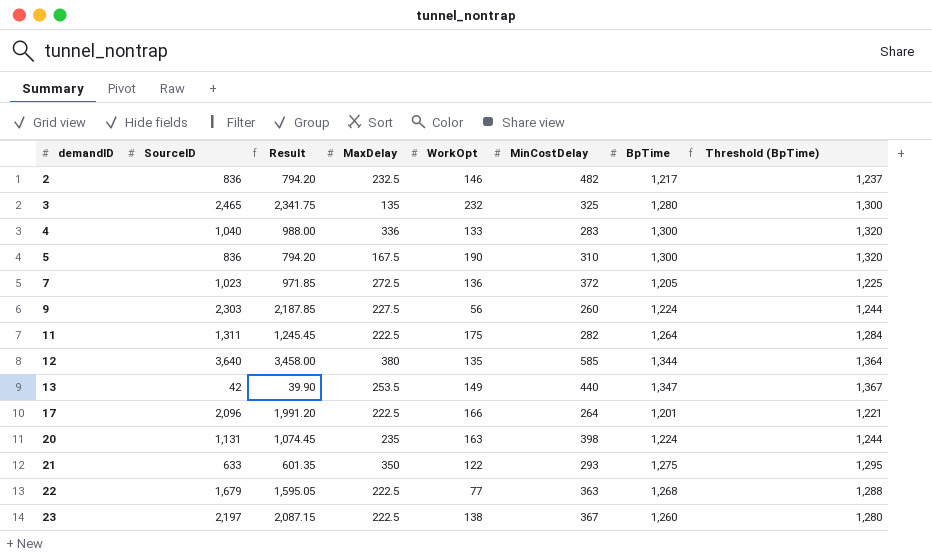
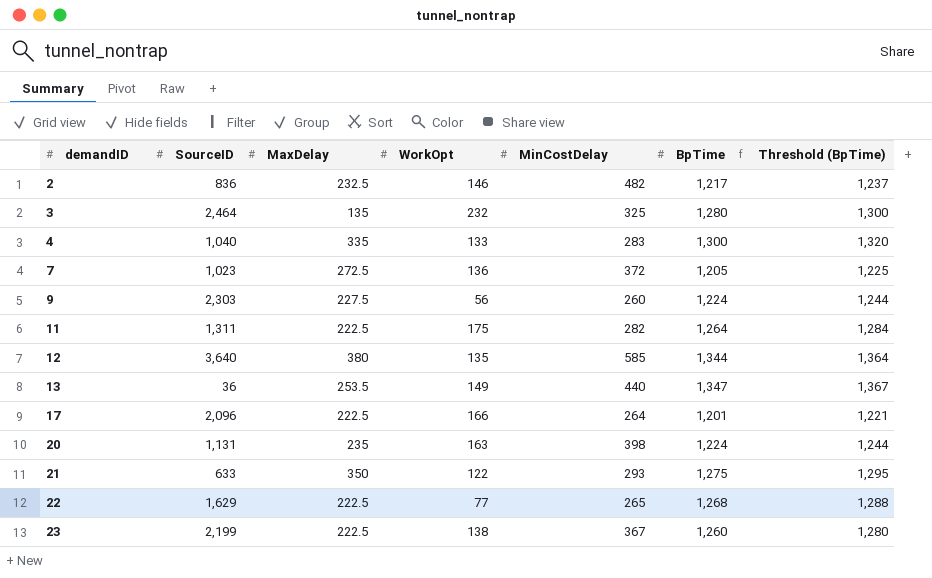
column Result | formula: [SourceID] * 0.95 -> none
row 5: 836 | 794.20 | 167.5 | 190 | 310 | 1,300 | 1,320 -> none
3 | SourceID: 2,465 -> 2,464
4 | MaxDelay: 336 -> 335
13 | SourceID: 42 -> 36
22 | SourceID: 1,679 -> 1,629
22 | MinCostDelay: 363 -> 265
23 | SourceID: 2,197 -> 2,199

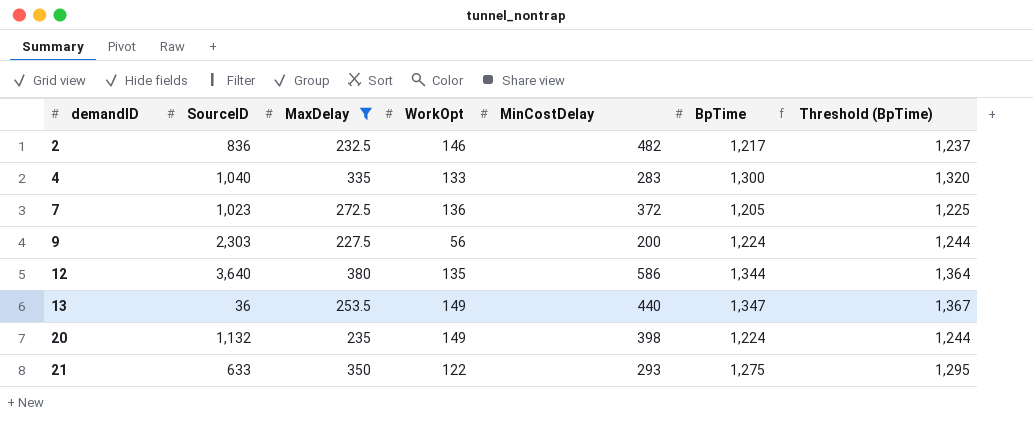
filter: none -> MaxDelay >= 227.5
9 | MinCostDelay: 260 -> 200
12 | MinCostDelay: 585 -> 586
20 | SourceID: 1,131 -> 1,132
20 | WorkOpt: 163 -> 149

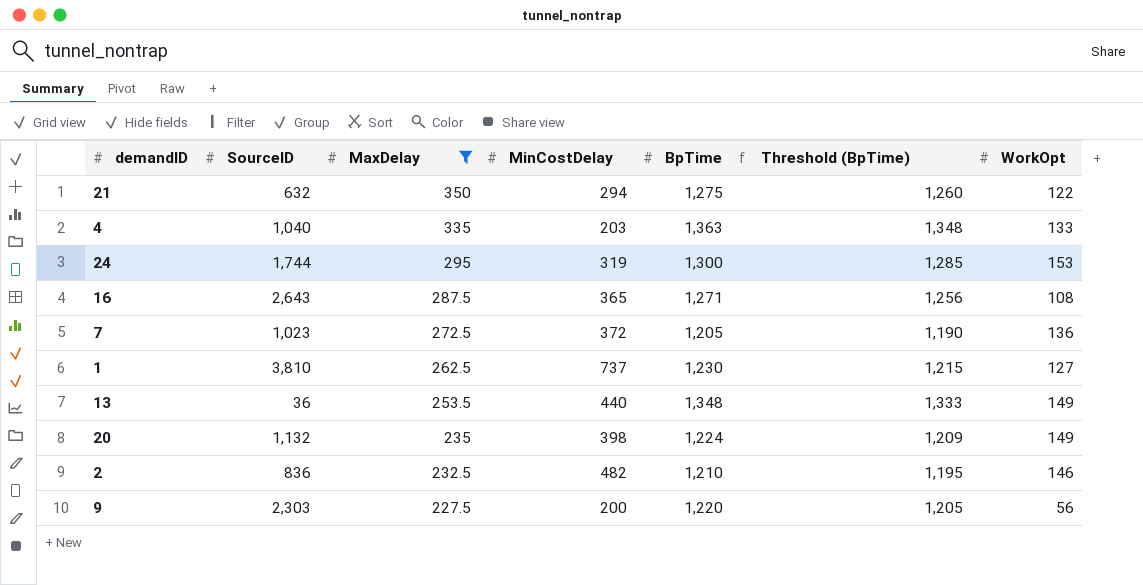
row order: demandID ascending -> MaxDelay descending
column Threshold (BpTime) | formula: [BpTime] + 20 -> [BpTime] - 15
column WorkOpt | position: 4 -> 7
row 12: 3,640 | 380 | 135 | 586 | 1,344 | 1,364 -> none
21 | SourceID: 633 -> 632
21 | MinCostDelay: 293 -> 294
4 | MinCostDelay: 283 -> 203
4 | BpTime: 1,300 -> 1,363
row 24: none -> 1,744 | 295 | 319 | 1,300 | 1,285 | 153
row 16: none -> 2,643 | 287.5 | 365 | 1,271 | 1,256 | 108
row 1: none -> 3,810 | 262.5 | 737 | 1,230 | 1,215 | 127
13 | BpTime: 1,347 -> 1,348
2 | BpTime: 1,217 -> 1,210
9 | BpTime: 1,224 -> 1,220

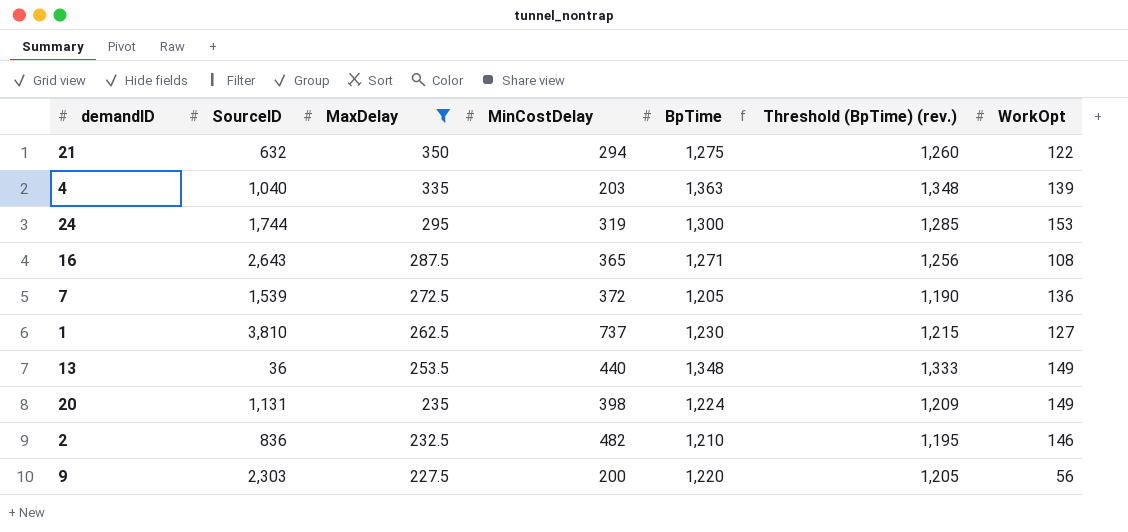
column name: Threshold (BpTime) -> Threshold (BpTime) (rev.)
4 | WorkOpt: 133 -> 139
7 | SourceID: 1,023 -> 1,539
20 | SourceID: 1,132 -> 1,131

